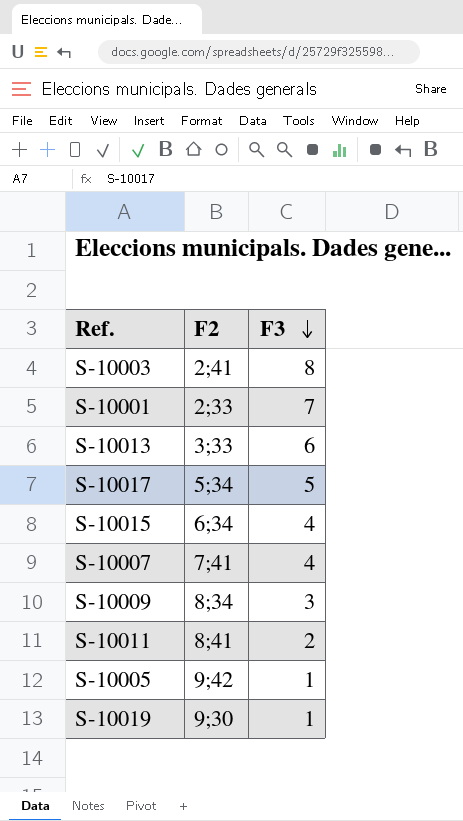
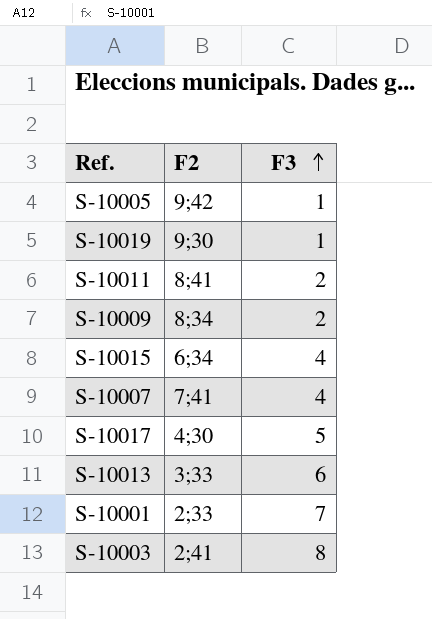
row order: F3 descending -> F3 ascending
S-10009 | F3: 3 -> 2
S-10017 | F2: 5;34 -> 4;30

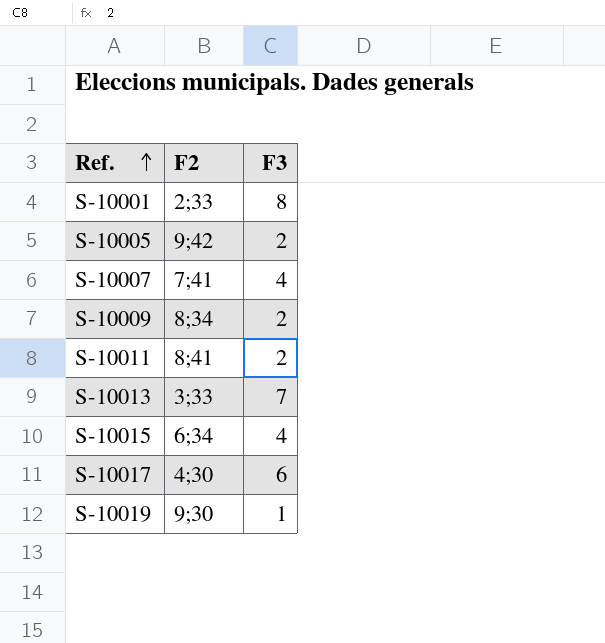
row order: F3 ascending -> Ref. ascending
row S-10003: 2;41 | 8 -> none
S-10001 | F3: 7 -> 8
S-10005 | F3: 1 -> 2
S-10013 | F3: 6 -> 7
S-10017 | F3: 5 -> 6

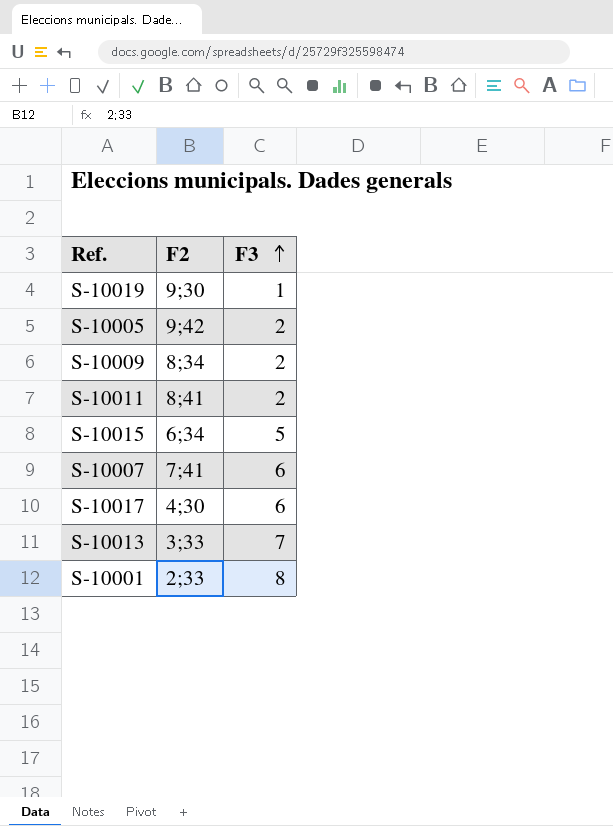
row order: Ref. ascending -> F3 ascending
S-10015 | F3: 4 -> 5
S-10007 | F3: 4 -> 6

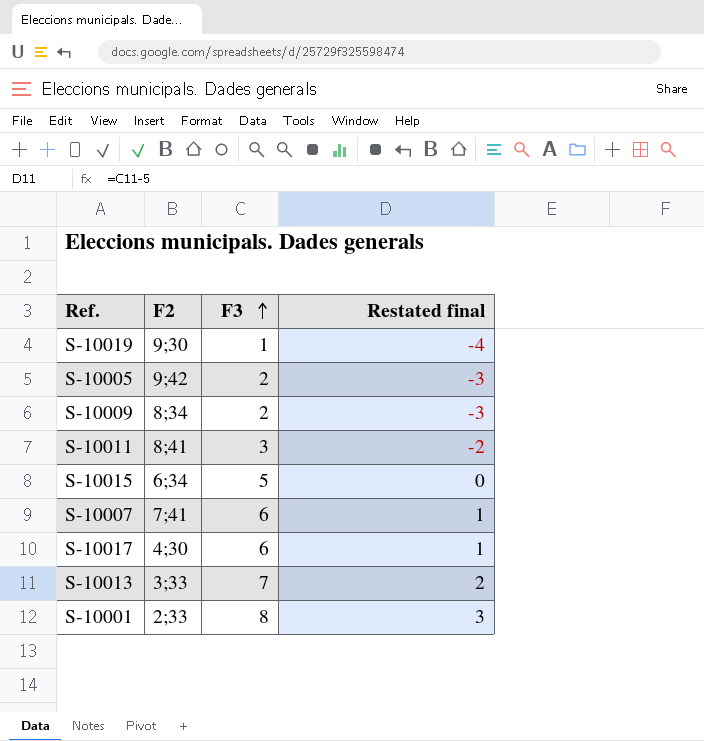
column Restated final | formula: none -> [F3] - 5
S-10011 | F3: 2 -> 3

